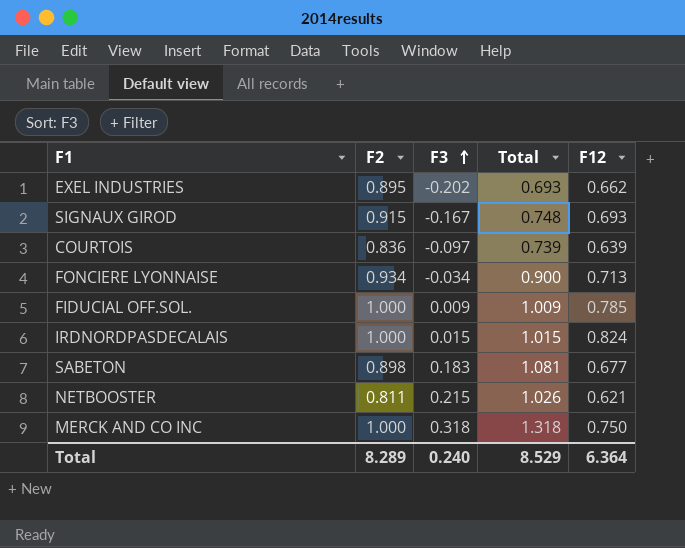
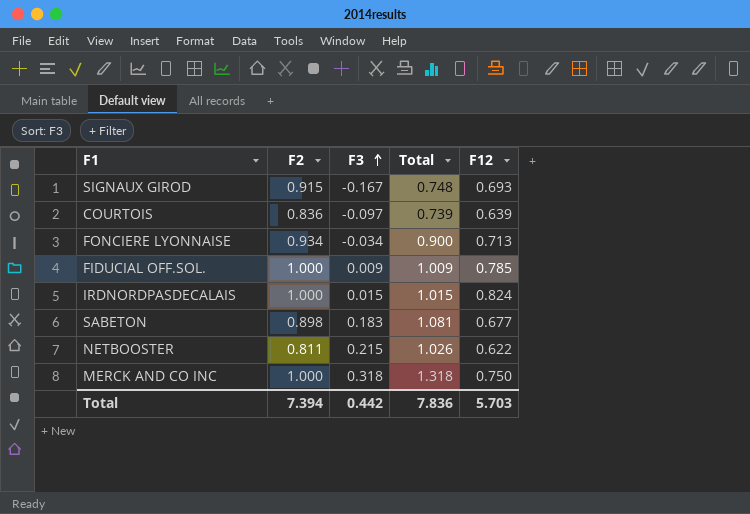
row EXEL INDUSTRIES: 0.895 | -0.202 | 0.693 | 0.662 -> none
NETBOOSTER | F12: 0.621 -> 0.622
Total | F2: 8.289 -> 7.394
Total | F3: 0.240 -> 0.442
Total | Total: 8.529 -> 7.836
Total | F12: 6.364 -> 5.703

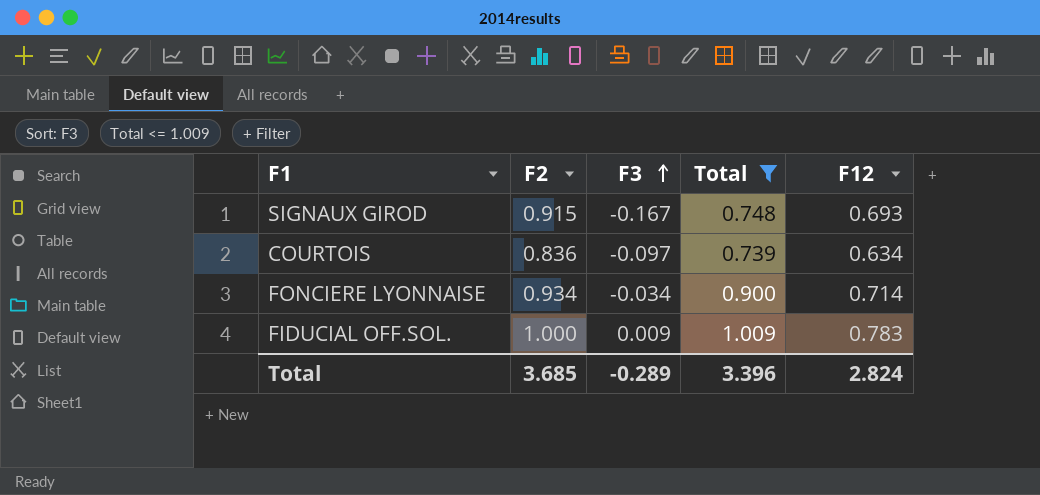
filter: none -> Total <= 1.009
COURTOIS | F12: 0.639 -> 0.634
FONCIERE LYONNAISE | F12: 0.713 -> 0.714
FIDUCIAL OFF.SOL. | F12: 0.785 -> 0.783
Total | F2: 7.394 -> 3.685
Total | F3: 0.442 -> -0.289
Total | Total: 7.836 -> 3.396
Total | F12: 5.703 -> 2.824

